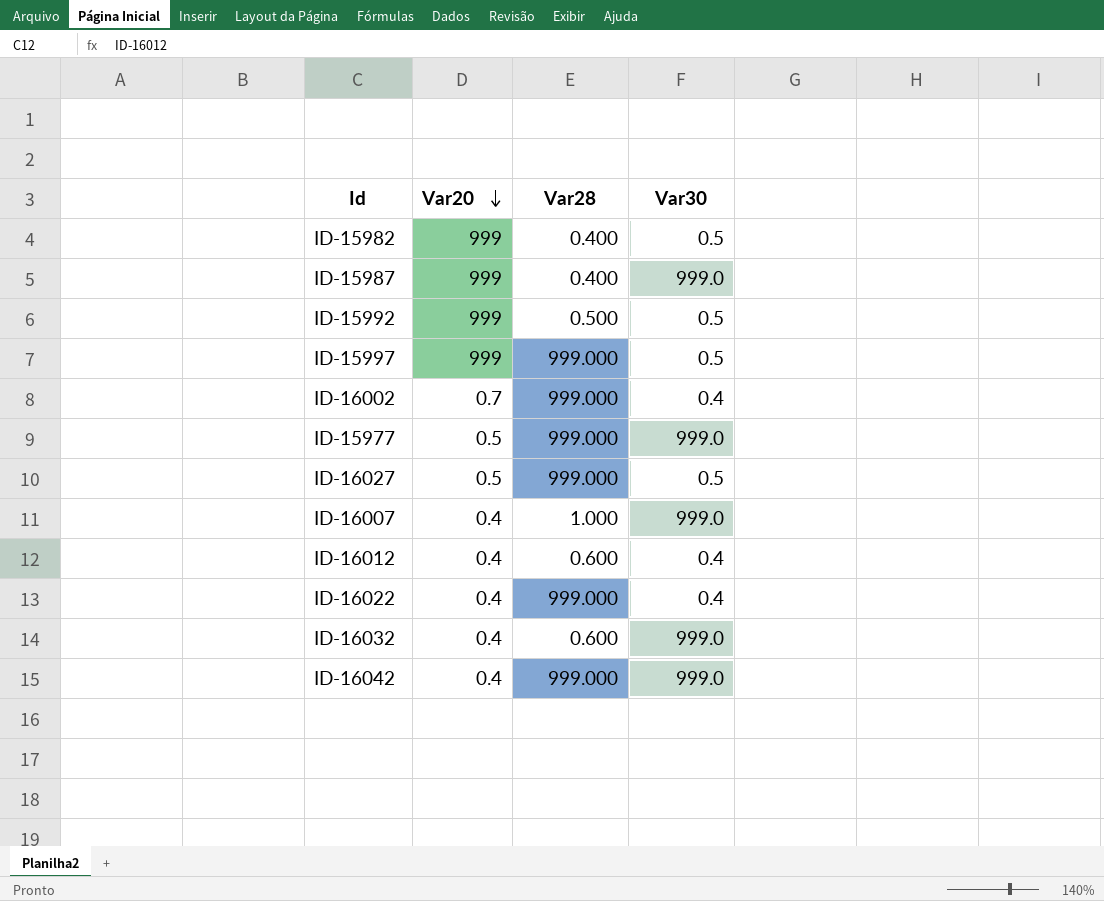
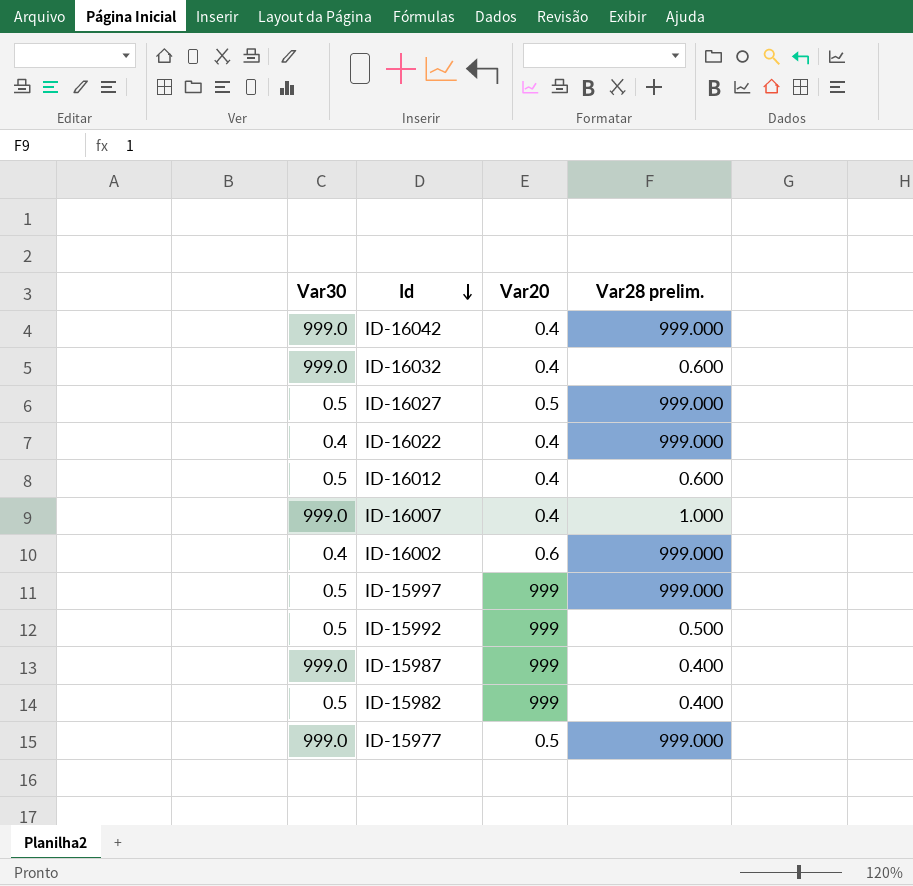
row order: Var20 descending -> Id descending
column Var30 | position: 4 -> 1
column name: Var28 -> Var28 prelim.
ID-16012 | Var30: 0.4 -> 0.5
ID-16002 | Var20: 0.7 -> 0.6

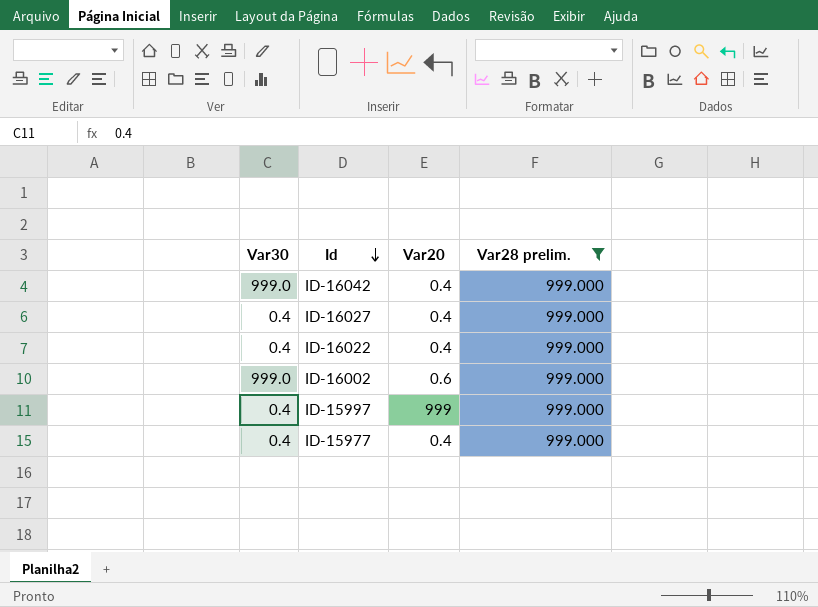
filter: none -> Var28 prelim. = 999.000
ID-16027 | Var30: 0.5 -> 0.4
ID-16027 | Var20: 0.5 -> 0.4
ID-16002 | Var30: 0.4 -> 999.0
ID-15997 | Var30: 0.5 -> 0.4
ID-15977 | Var30: 999.0 -> 0.4
ID-15977 | Var20: 0.5 -> 0.4

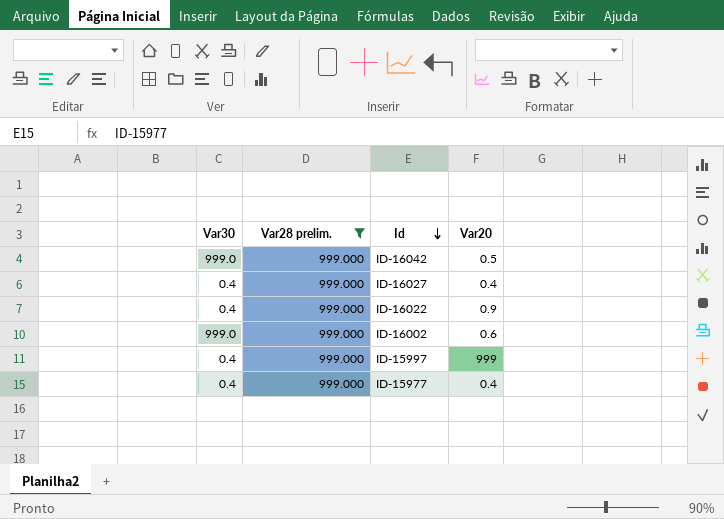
column Var28 prelim. | position: 4 -> 2
ID-16042 | Var20: 0.4 -> 0.5
ID-16022 | Var20: 0.4 -> 0.9

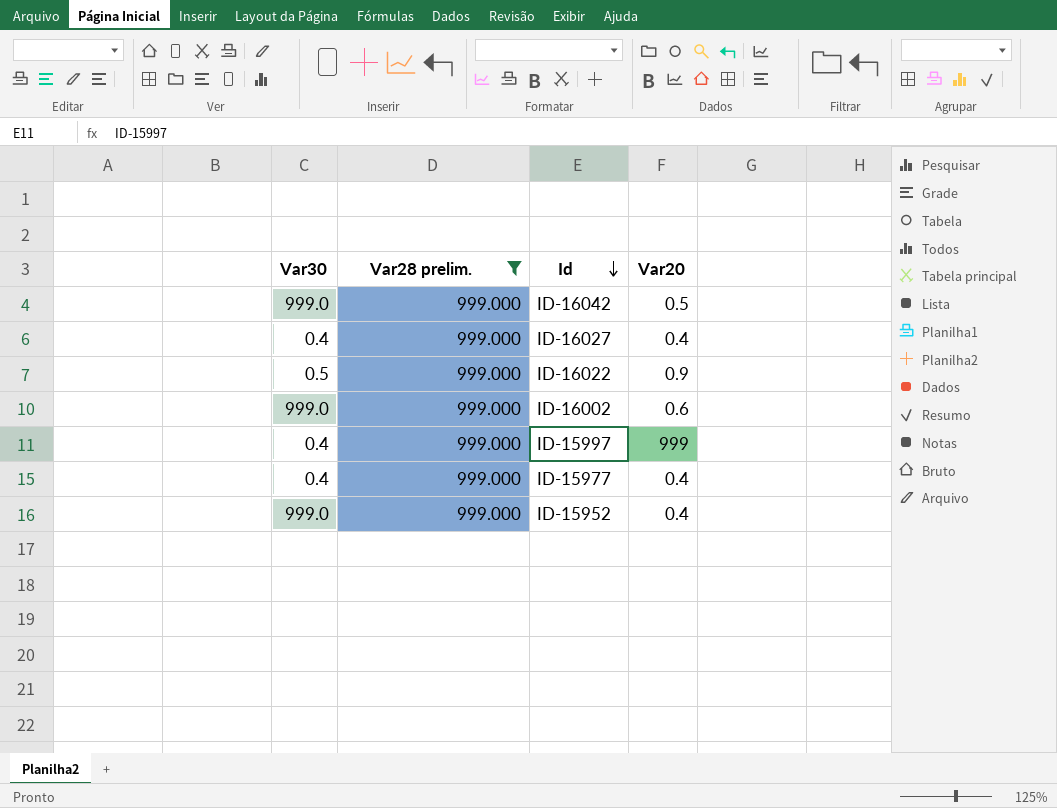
ID-16022 | Var30: 0.4 -> 0.5
row ID-15952: none -> 999.0 | 999.000 | 0.4

